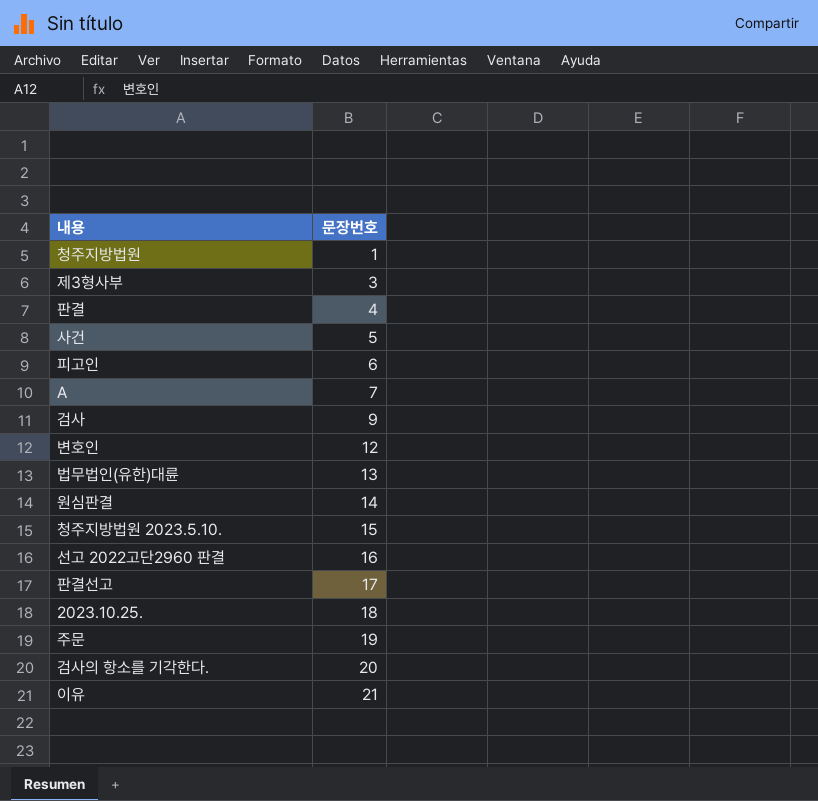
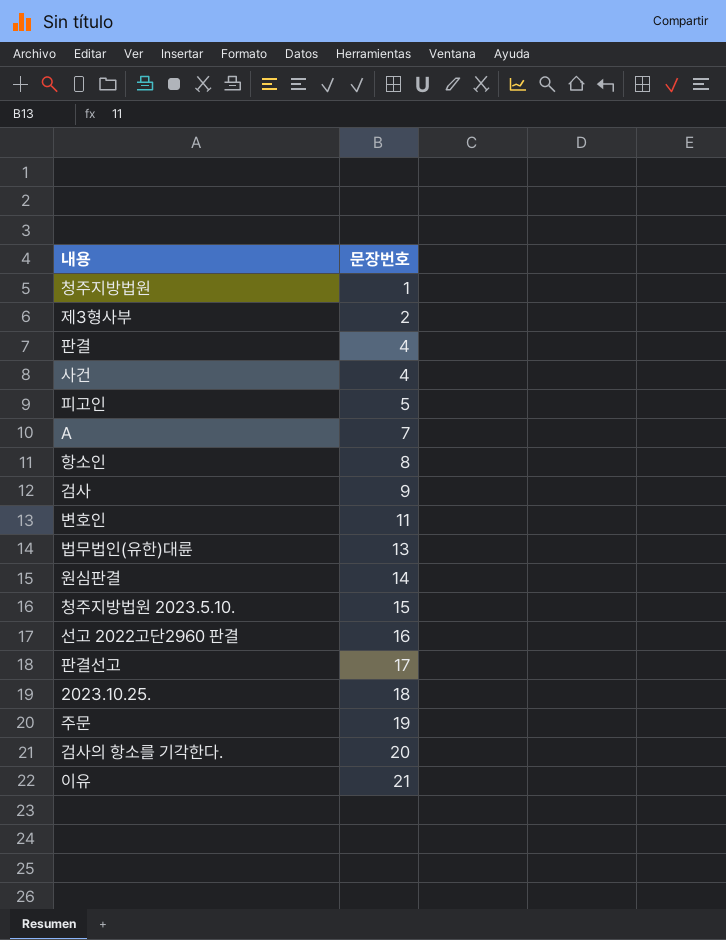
제3형사부 | 문장번호: 3 -> 2
사건 | 문장번호: 5 -> 4
피고인 | 문장번호: 6 -> 5
row 항소인: none -> 8
변호인 | 문장번호: 12 -> 11

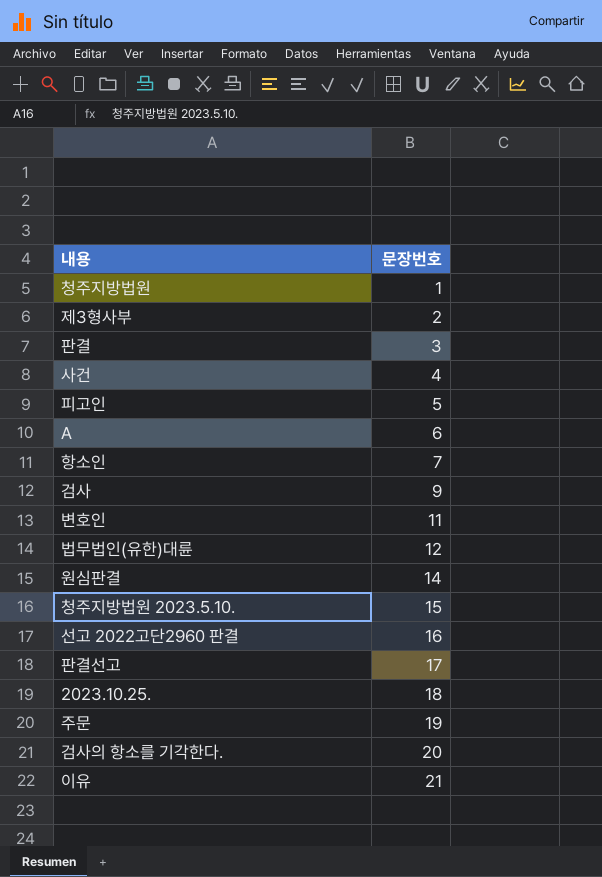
판결 | 문장번호: 4 -> 3
A | 문장번호: 7 -> 6
항소인 | 문장번호: 8 -> 7
법무법인(유한)대륜 | 문장번호: 13 -> 12

